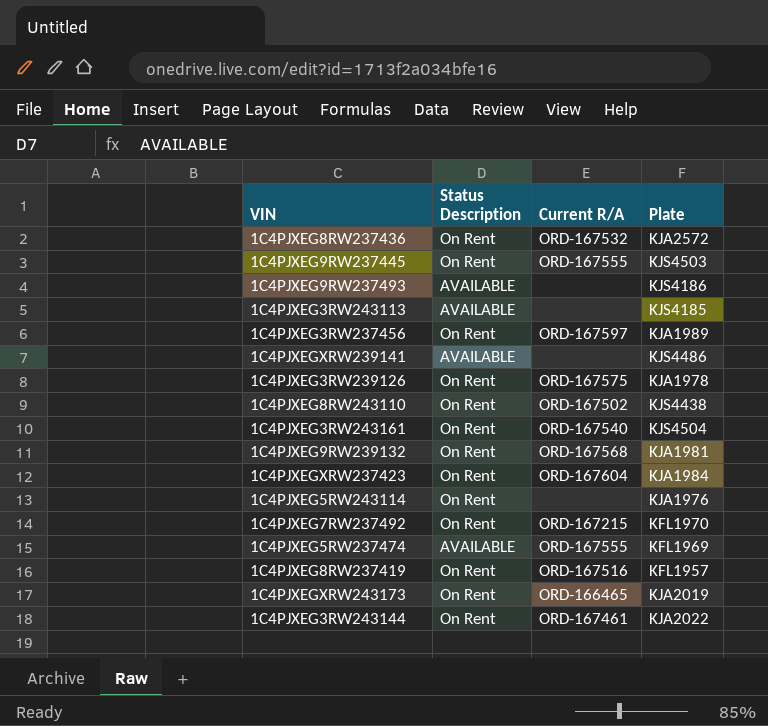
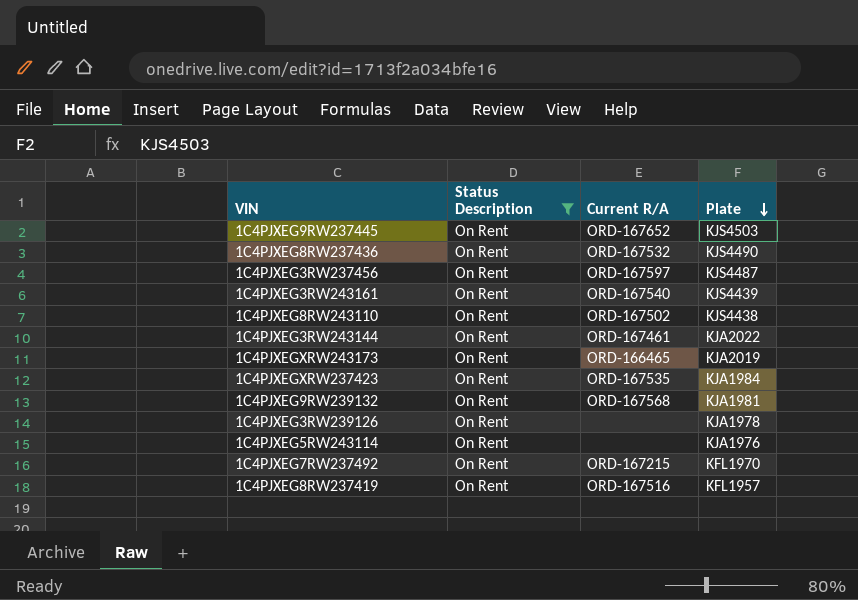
filter: none -> Status Description = On Rent
row order: none -> Plate descending
1C4PJXEG9RW237445 | Current R/A: ORD-167555 -> ORD-167652
1C4PJXEG8RW237436 | Plate: KJA2572 -> KJS4490
1C4PJXEG3RW237456 | Plate: KJA1989 -> KJS4487
1C4PJXEG3RW243161 | Plate: KJS4504 -> KJS4439
1C4PJXEGXRW237423 | Current R/A: ORD-167604 -> ORD-167535
1C4PJXEG3RW239126 | Current R/A: ORD-167575 -> none

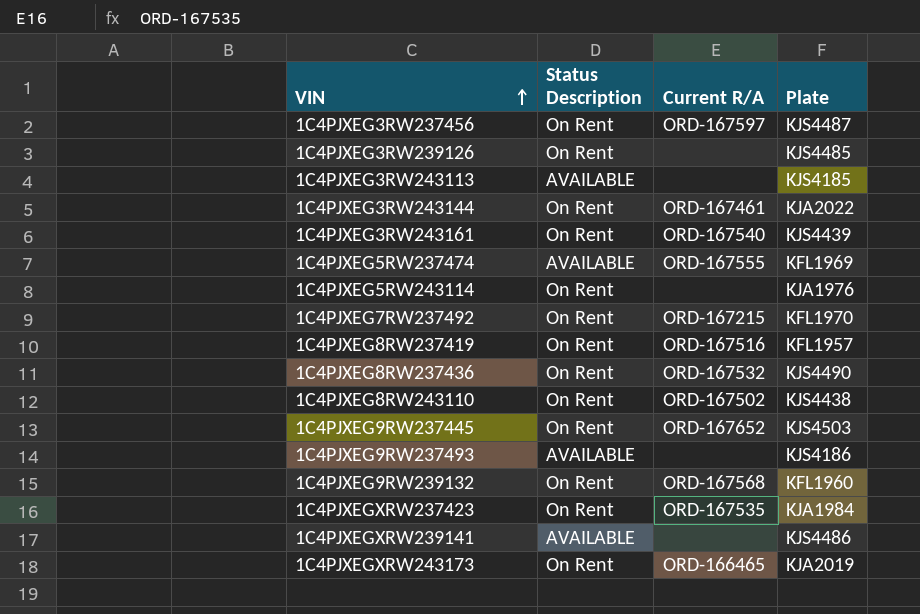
filter: Status Description = On Rent -> none
row order: Plate descending -> VIN ascending
1C4PJXEG3RW239126 | Plate: KJA1978 -> KJS4485
1C4PJXEG9RW239132 | Plate: KJA1981 -> KFL1960

